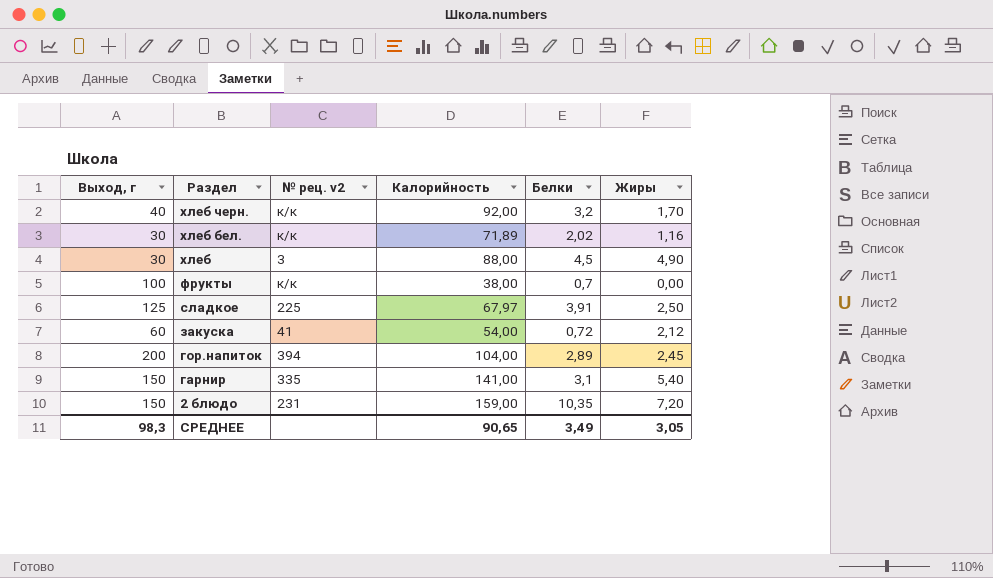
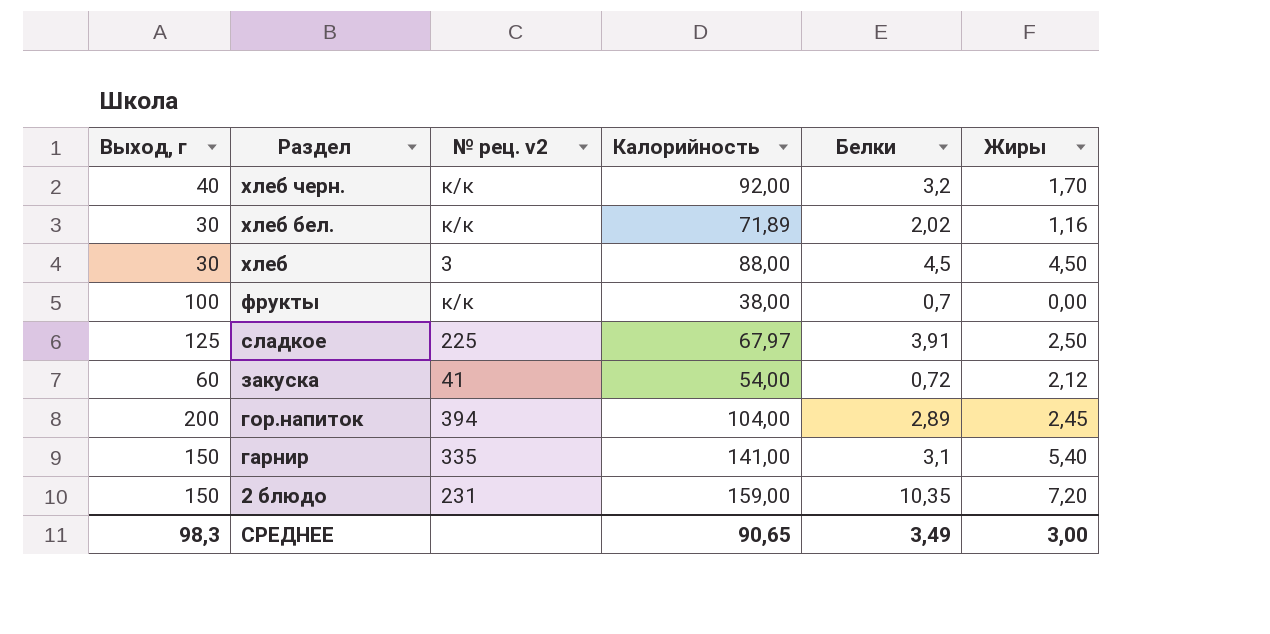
хлеб | Жиры: 4,90 -> 4,50
СРЕДНЕЕ | Жиры: 3,05 -> 3,00

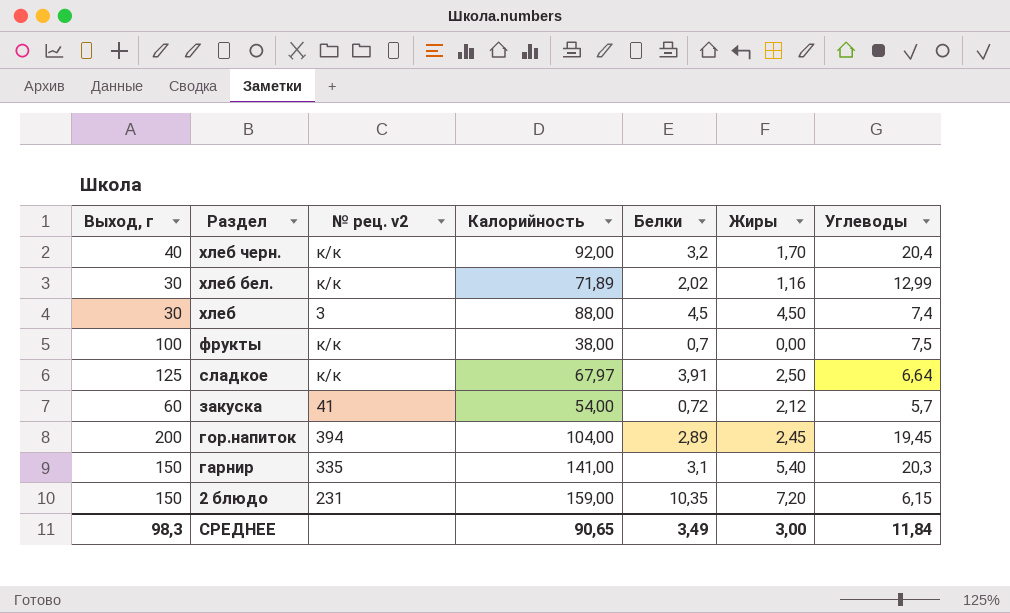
column Углеводы | position: none -> 7
сладкое | № рец. v2: 225 -> к/к

